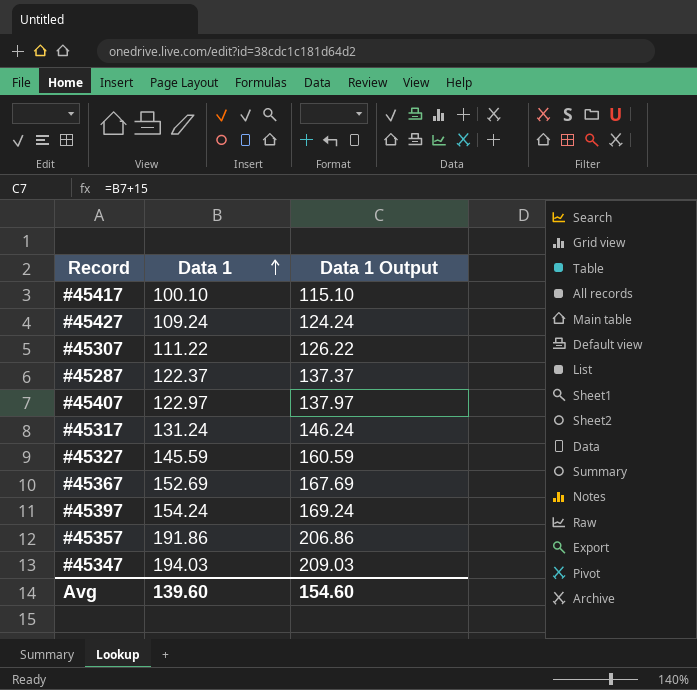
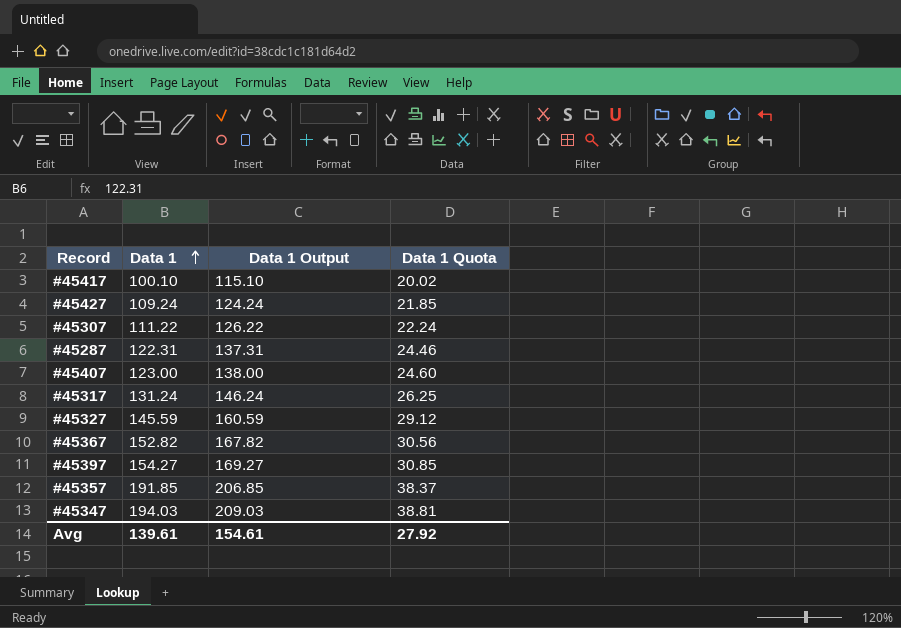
column Data 1 Quota | formula: none -> [Data 1] * 0.2
#45287 | Data 1: 122.37 -> 122.31
#45287 | Data 1 Output: 137.37 -> 137.31
#45407 | Data 1: 122.97 -> 123.00
#45407 | Data 1 Output: 137.97 -> 138.00
#45367 | Data 1: 152.69 -> 152.82
#45367 | Data 1 Output: 167.69 -> 167.82
#45397 | Data 1: 154.24 -> 154.27
#45397 | Data 1 Output: 169.24 -> 169.27
#45357 | Data 1: 191.86 -> 191.85
#45357 | Data 1 Output: 206.86 -> 206.85
Avg | Data 1: 139.60 -> 139.61
Avg | Data 1 Output: 154.60 -> 154.61

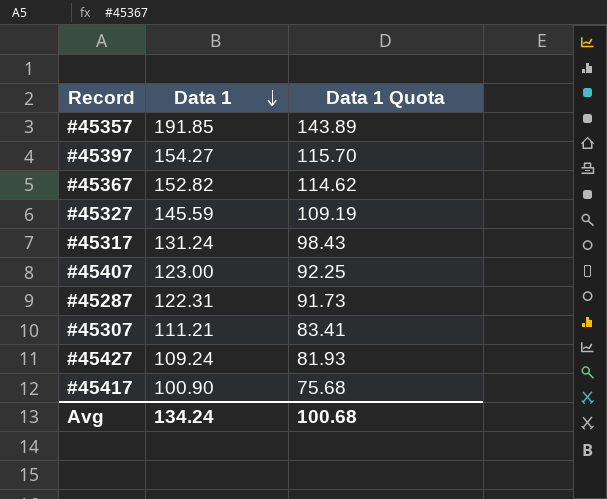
row order: Data 1 ascending -> Data 1 descending
column Data 1 Output | formula: [Data 1] + 15 -> none
column Data 1 Quota | formula: [Data 1] * 0.2 -> [Data 1] * 0.75
row #45347: 194.03 | 209.03 | 38.81 -> none
#45307 | Data 1: 111.22 -> 111.21
#45417 | Data 1: 100.10 -> 100.90
Avg | Data 1: 139.61 -> 134.24
Avg | Data 1 Quota: 27.92 -> 100.68

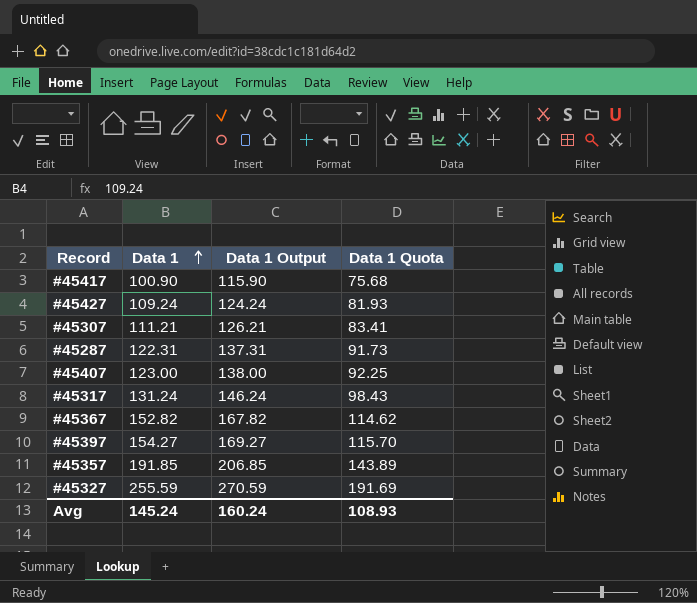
row order: Data 1 descending -> Data 1 ascending
column Data 1 Output | formula: none -> [Data 1] + 15
#45327 | Data 1: 145.59 -> 255.59
#45327 | Data 1 Quota: 109.19 -> 191.69
Avg | Data 1: 134.24 -> 145.24
Avg | Data 1 Quota: 100.68 -> 108.93

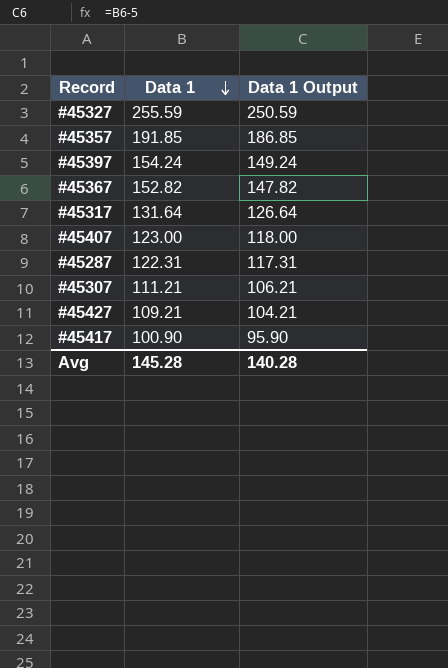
row order: Data 1 ascending -> Data 1 descending
column Data 1 Quota | formula: [Data 1] * 0.75 -> none
column Data 1 Output | formula: [Data 1] + 15 -> [Data 1] - 5
#45397 | Data 1: 154.27 -> 154.24
#45317 | Data 1: 131.24 -> 131.64
#45427 | Data 1: 109.24 -> 109.21
Avg | Data 1: 145.24 -> 145.28
Avg | Data 1 Output: 160.24 -> 140.28

